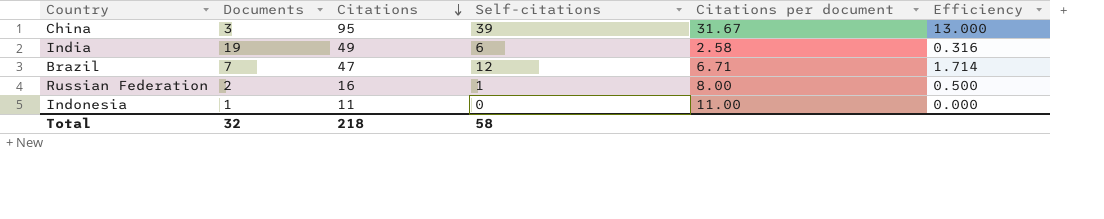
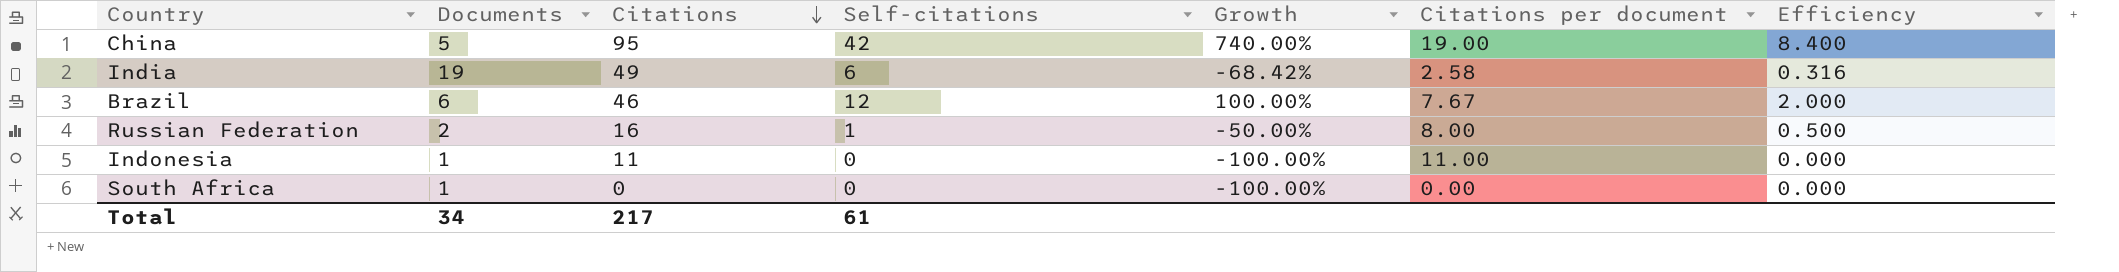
column Growth | formula: none -> ([Self-citations] - [Documents]) / [Documents]
China | Documents: 3 -> 5
China | Self-citations: 39 -> 42
China | Citations per document: 31.67 -> 19.00
China | Efficiency: 13.000 -> 8.400
Brazil | Documents: 7 -> 6
Brazil | Citations: 47 -> 46
Brazil | Citations per document: 6.71 -> 7.67
Brazil | Efficiency: 1.714 -> 2.000
row South Africa: none -> 1 | 0 | 0 | -100.00% | 0.00 | 0.000
Total | Documents: 32 -> 34
Total | Citations: 218 -> 217
Total | Self-citations: 58 -> 61

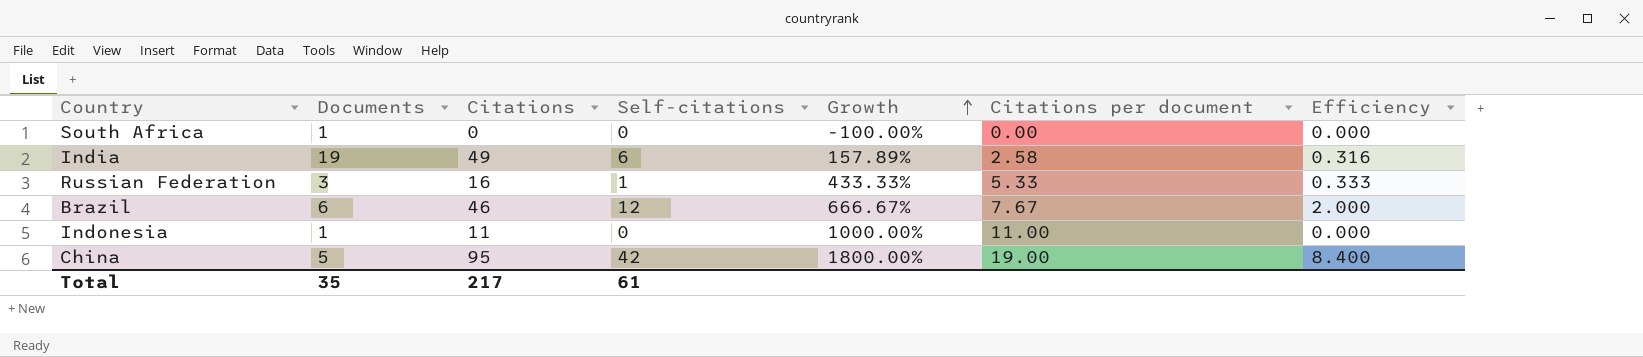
row order: Citations descending -> Growth ascending
column Growth | formula: ([Self-citations] - [Documents]) / [Documents] -> ([Citations] - [Documents]) / [Documents]
Russian Federation | Documents: 2 -> 3
Russian Federation | Citations per document: 8.00 -> 5.33
Russian Federation | Efficiency: 0.500 -> 0.333
Total | Documents: 34 -> 35

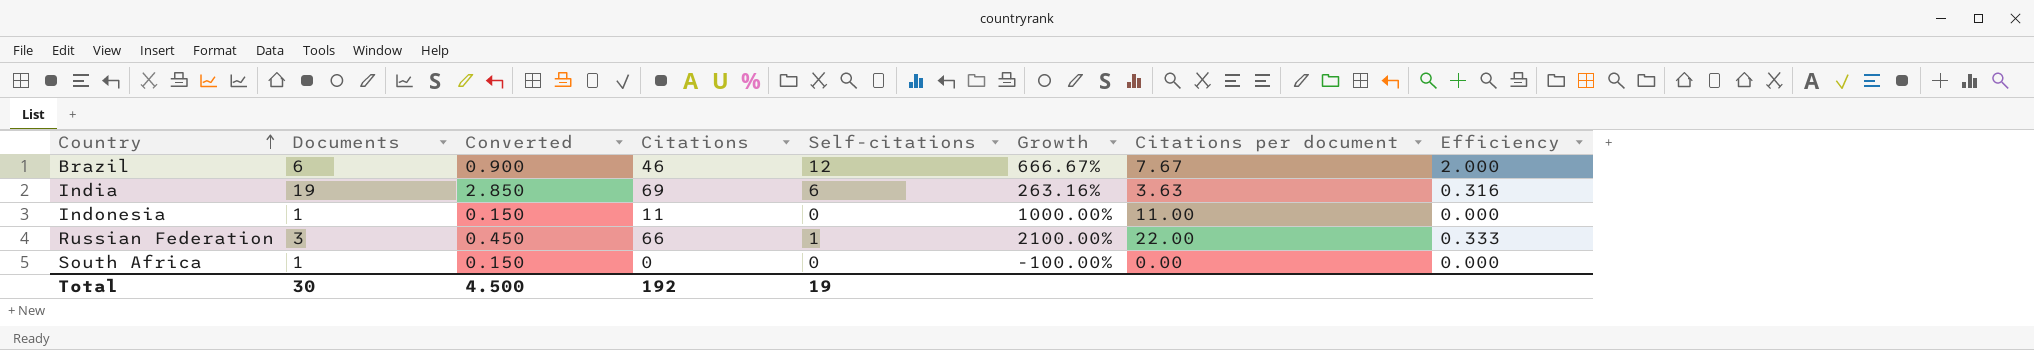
row order: Growth ascending -> Country ascending
column Converted | formula: none -> [Documents] * 0.15
row China: 5 | 95 | 42 | 1800.00% | 19.00 | 8.400 -> none
India | Citations: 49 -> 69
India | Growth: 157.89% -> 263.16%
India | Citations per document: 2.58 -> 3.63
Russian Federation | Citations: 16 -> 66
Russian Federation | Growth: 433.33% -> 2100.00%
Russian Federation | Citations per document: 5.33 -> 22.00
Total | Documents: 35 -> 30
Total | Citations: 217 -> 192
Total | Self-citations: 61 -> 19

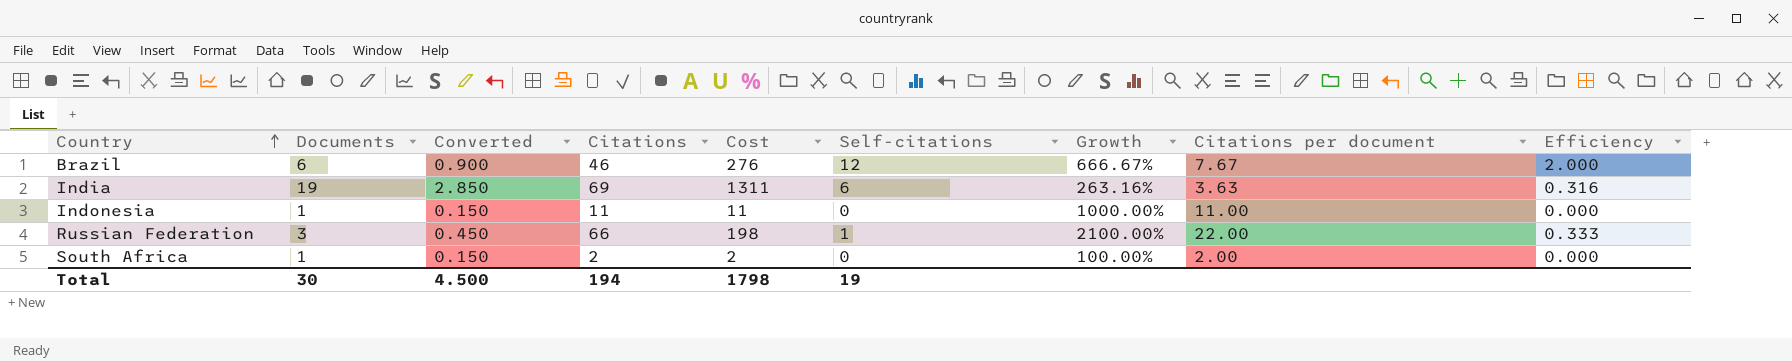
column Cost | formula: none -> [Documents] * [Citations]
South Africa | Citations: 0 -> 2
South Africa | Growth: -100.00% -> 100.00%
South Africa | Citations per document: 0.00 -> 2.00
Total | Citations: 192 -> 194

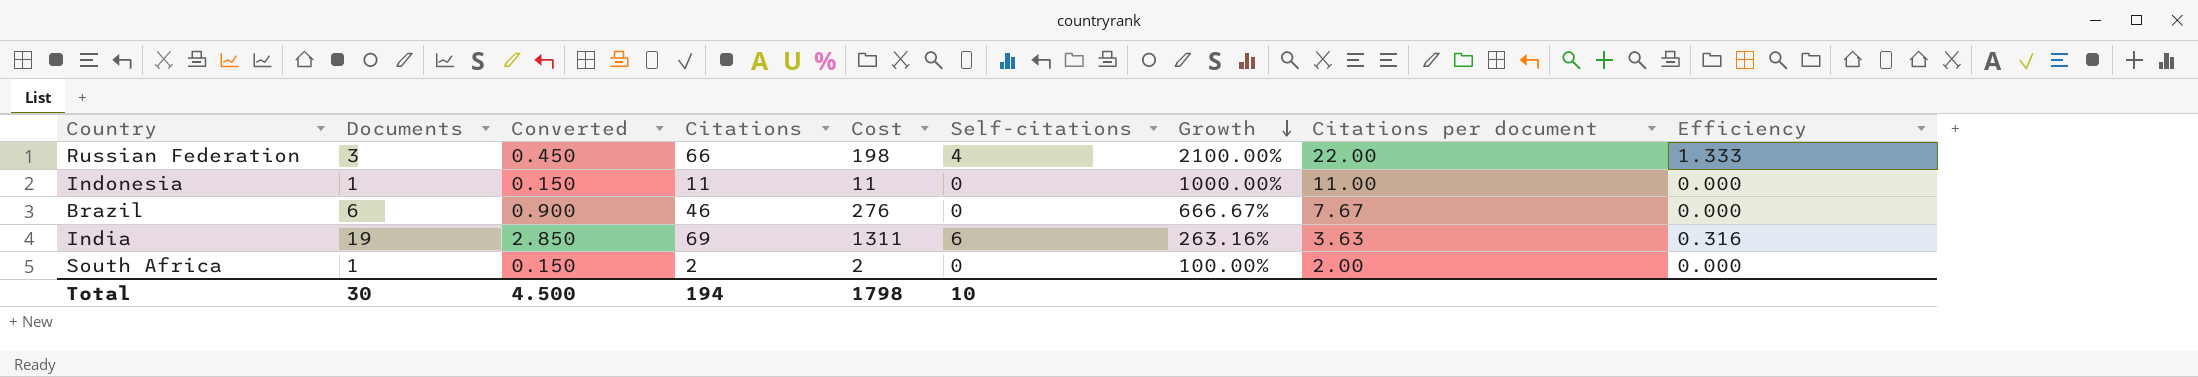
row order: Country ascending -> Growth descending
Russian Federation | Self-citations: 1 -> 4
Russian Federation | Efficiency: 0.333 -> 1.333
Brazil | Self-citations: 12 -> 0
Brazil | Efficiency: 2.000 -> 0.000
Total | Self-citations: 19 -> 10

